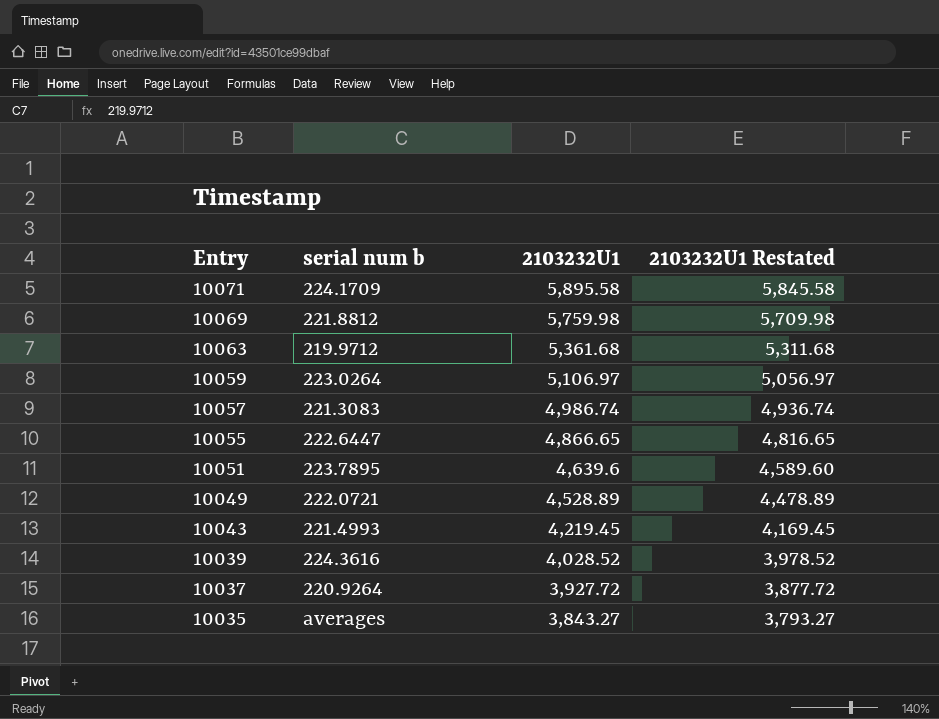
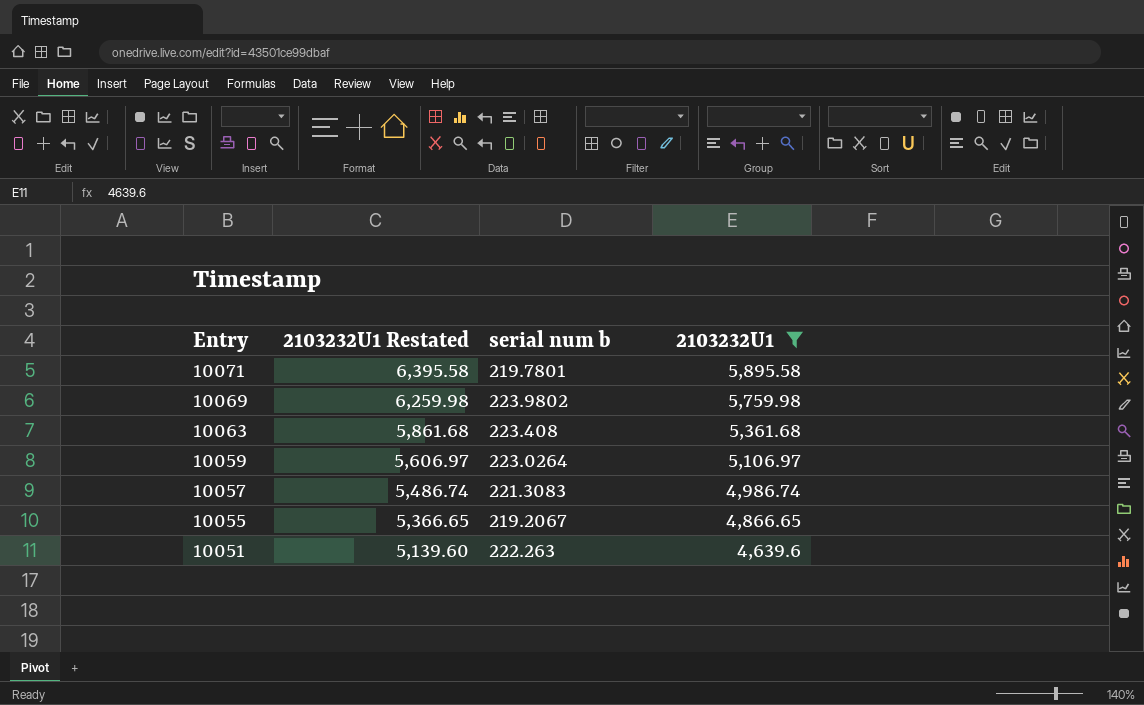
filter: none -> 2103232U1 >= 4,639.6
column 2103232U1 Restated | formula: [2103232U1] - 50 -> [2103232U1] + 500
column 2103232U1 Restated | position: 4 -> 2
10071 | serial num b: 224.1709 -> 219.7801
10069 | serial num b: 221.8812 -> 223.9802
10063 | serial num b: 219.9712 -> 223.408
10055 | serial num b: 222.6447 -> 219.2067
10051 | serial num b: 223.7895 -> 222.263

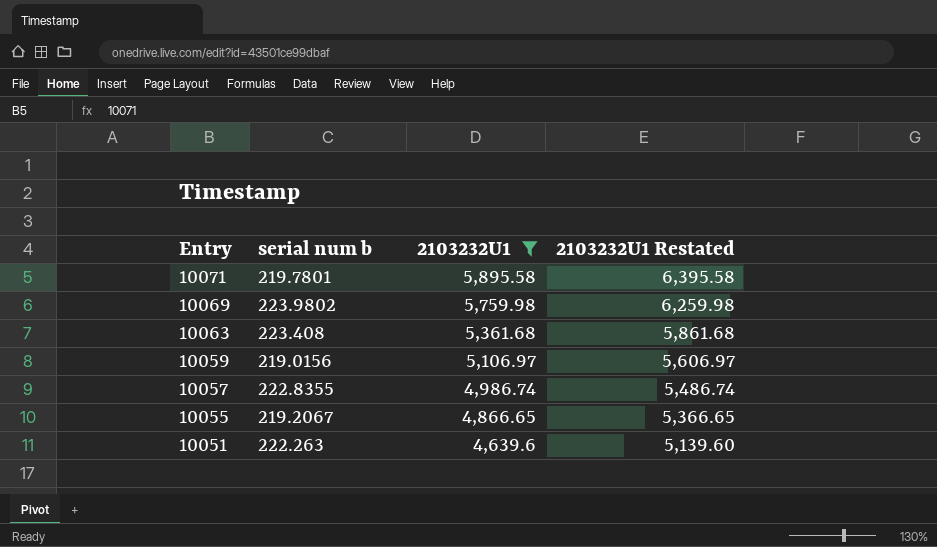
column 2103232U1 Restated | position: 2 -> 4
10059 | serial num b: 223.0264 -> 219.0156
10057 | serial num b: 221.3083 -> 222.8355

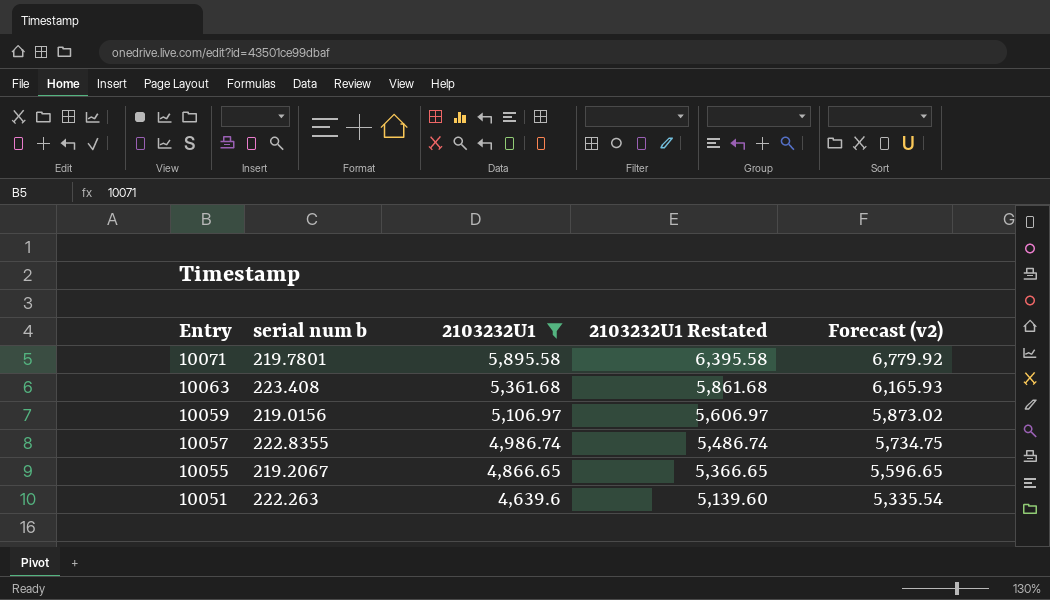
column Forecast (v2) | formula: none -> [2103232U1] * 1.15
row 10069: 223.9802 | 5,759.98 | 6,259.98 -> none

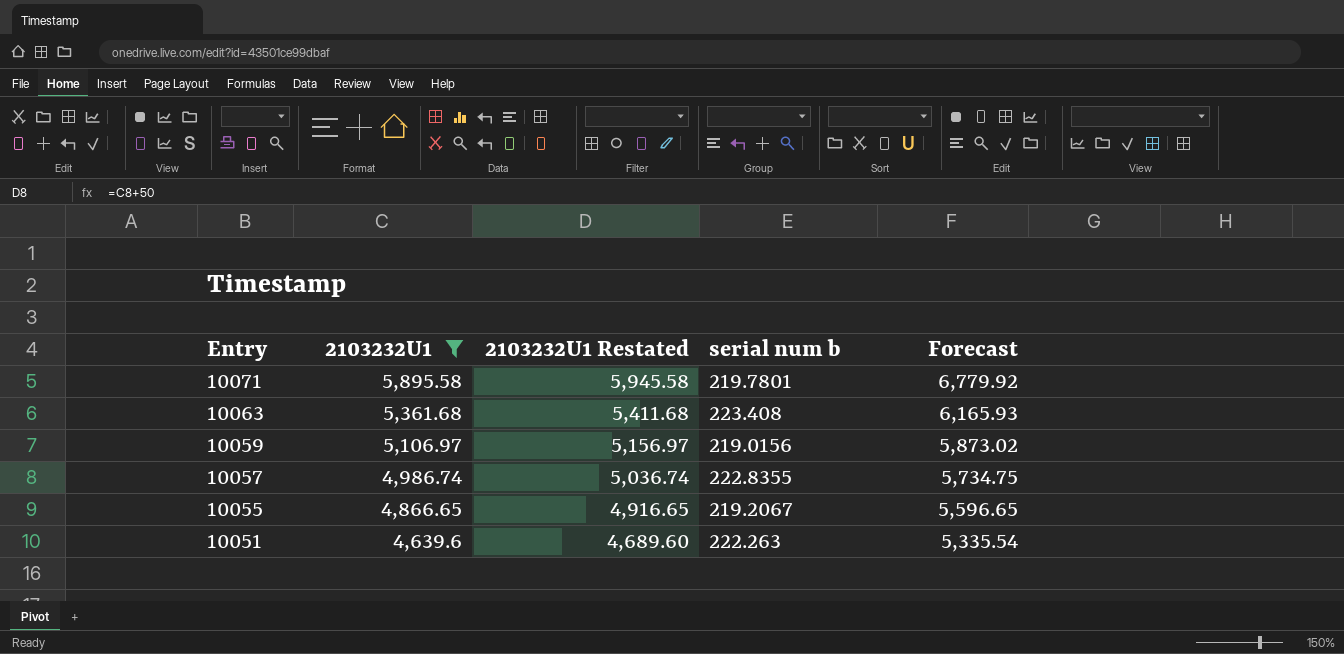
column 2103232U1 Restated | formula: [2103232U1] + 500 -> [2103232U1] + 50
column serial num b | position: 2 -> 4
column name: Forecast (v2) -> Forecast

